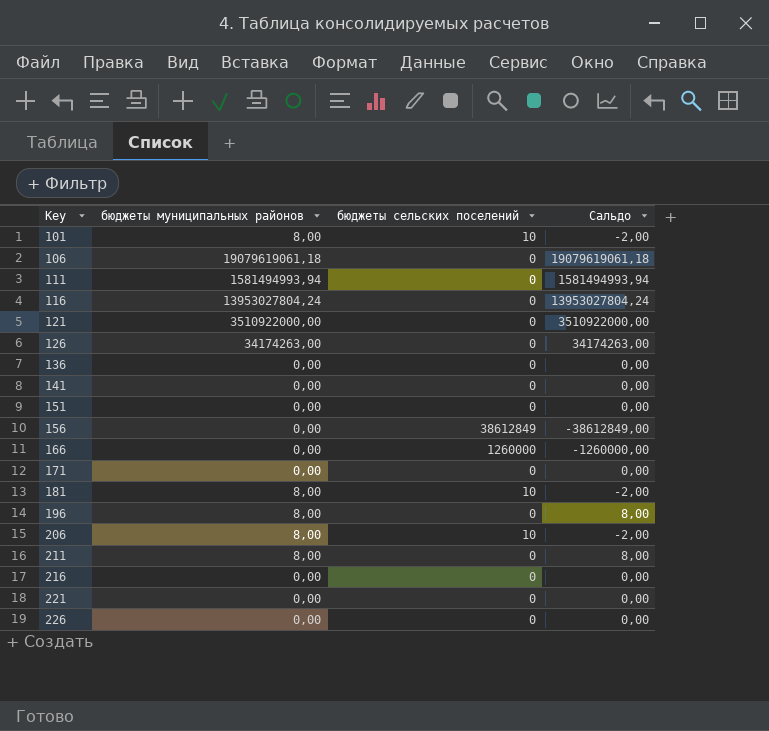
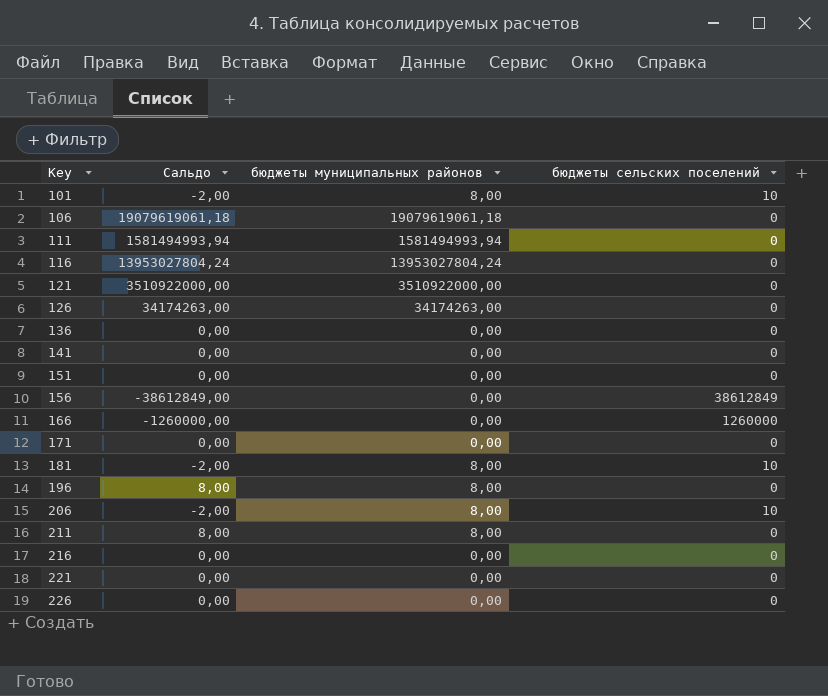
column Сальдо | position: 4 -> 2

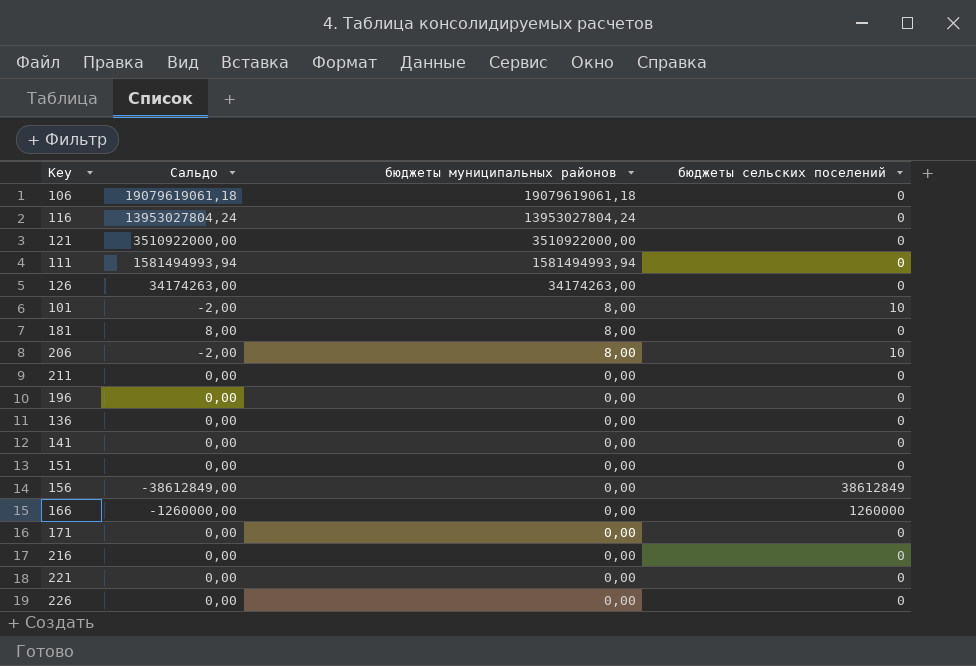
row order: Key ascending -> бюджеты муниципальных районов descending
181 | Сальдо: -2,00 -> 8,00
181 | бюджеты сельских поселений: 10 -> 0
211 | Сальдо: 8,00 -> 0,00
211 | бюджеты муниципальных районов: 8,00 -> 0,00
196 | Сальдо: 8,00 -> 0,00
196 | бюджеты муниципальных районов: 8,00 -> 0,00

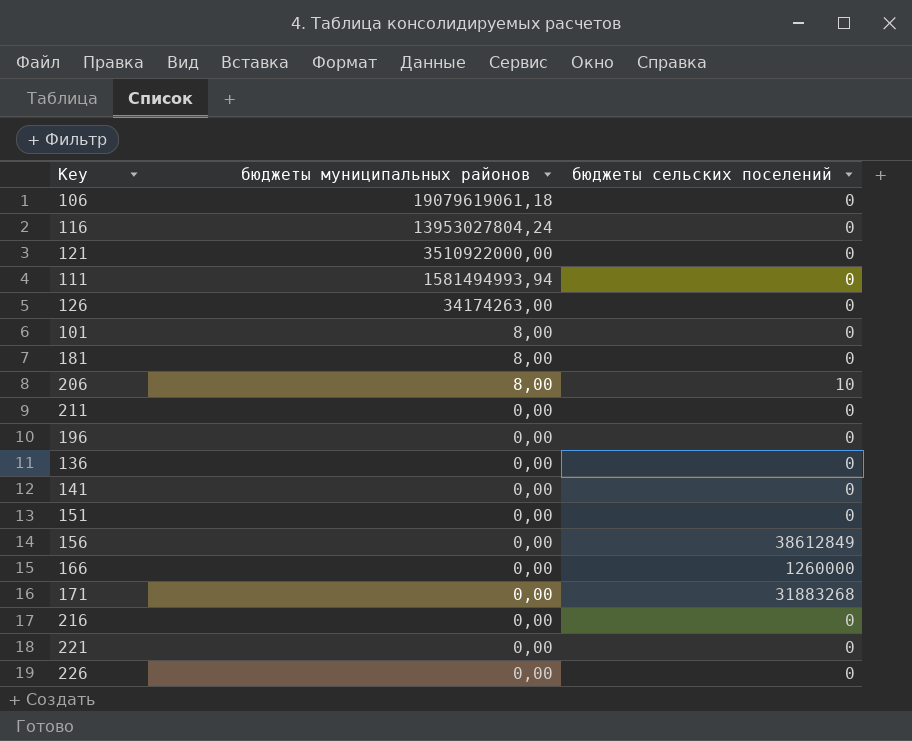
column Сальдо | formula: [бюджеты муниципальных районов] - [бюджеты сельских поселений] -> none
101 | бюджеты сельских поселений: 10 -> 0
171 | бюджеты сельских поселений: 0 -> 31883268

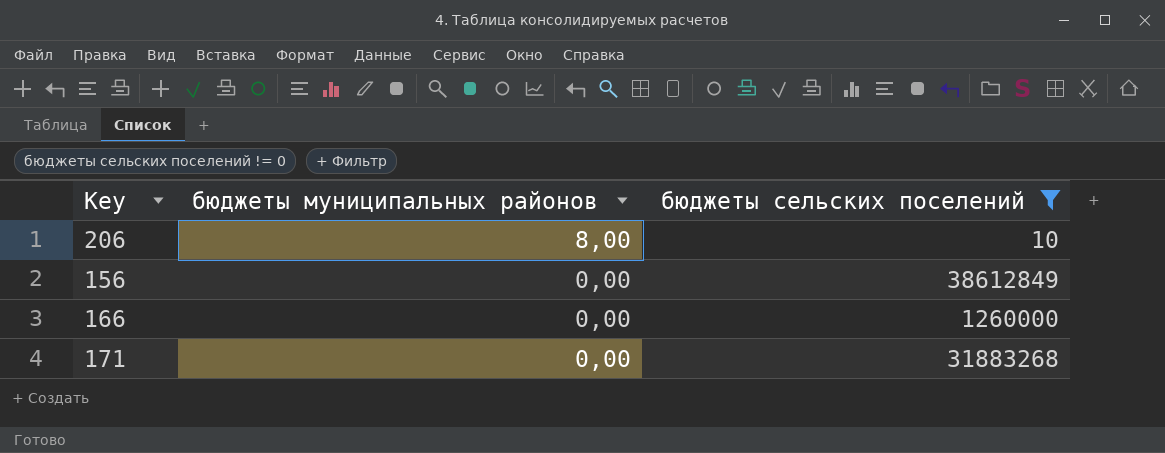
filter: none -> бюджеты сельских поселений != 0

